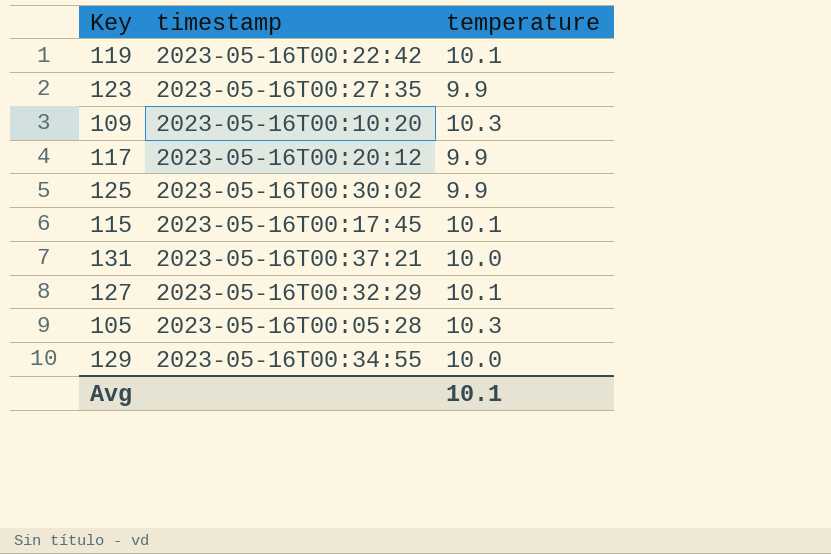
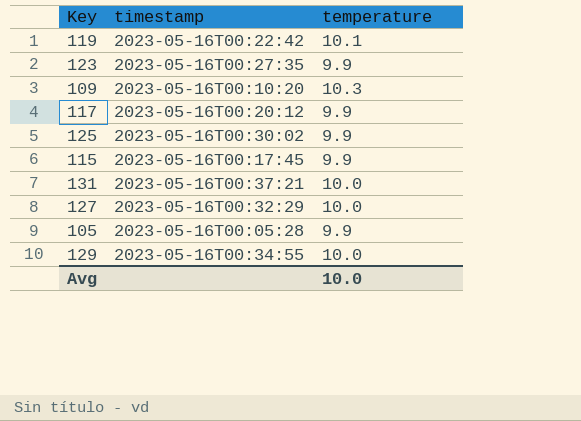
115 | temperature: 10.1 -> 9.9
127 | temperature: 10.1 -> 10.0
105 | temperature: 10.3 -> 9.9
Avg | temperature: 10.1 -> 10.0

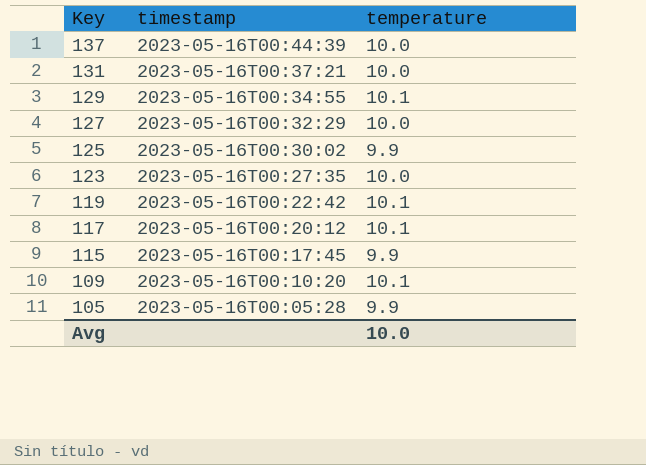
row order: none -> Key descending
row 137: none -> 2023-05-16T00:44:39 | 10.0
129 | temperature: 10.0 -> 10.1
123 | temperature: 9.9 -> 10.0
117 | temperature: 9.9 -> 10.1
109 | temperature: 10.3 -> 10.1

